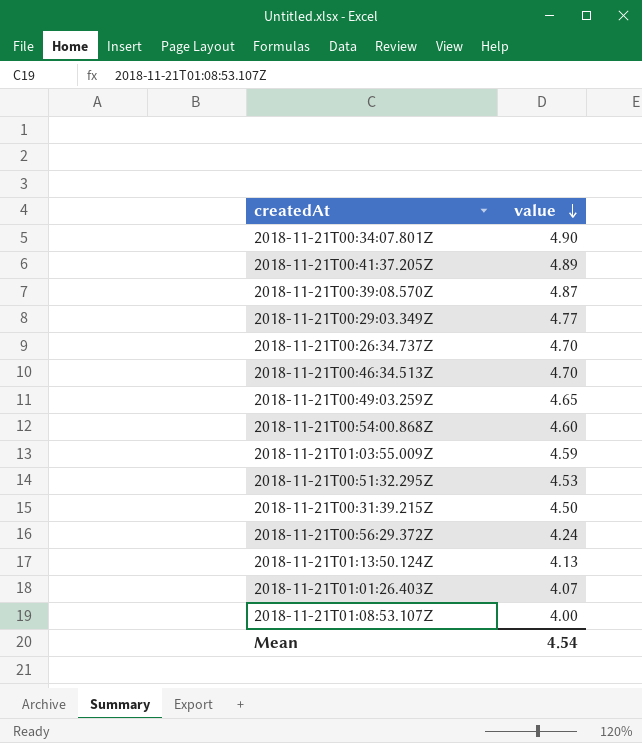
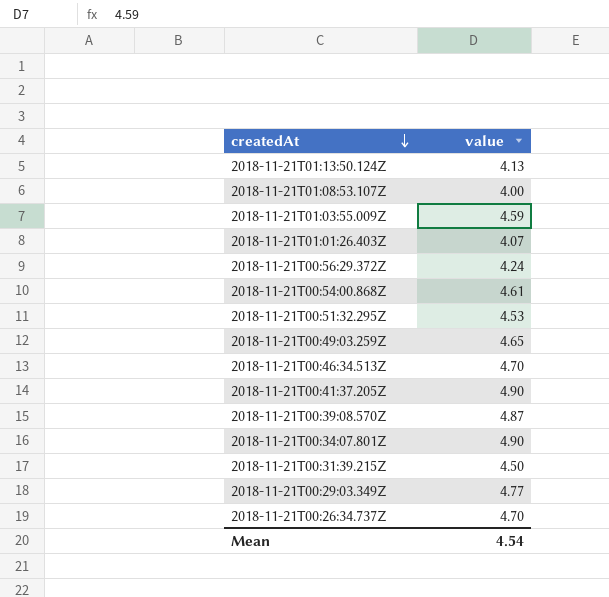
row order: value descending -> createdAt descending
2018-11-21T00:54:00.868Z | value: 4.60 -> 4.61
2018-11-21T00:41:37.205Z | value: 4.89 -> 4.90

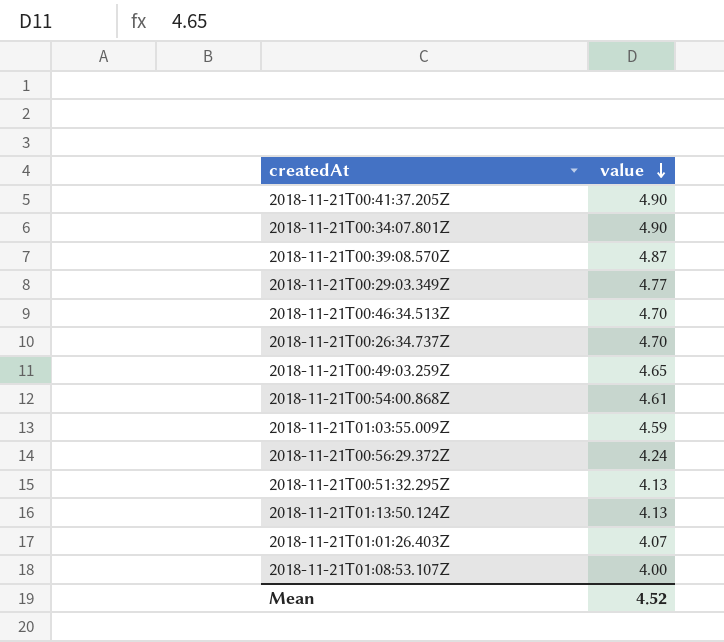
row order: createdAt descending -> value descending
row 2018-11-21T00:31:39.215Z: 4.50 -> none
2018-11-21T00:51:32.295Z | value: 4.53 -> 4.13
Mean | value: 4.54 -> 4.52

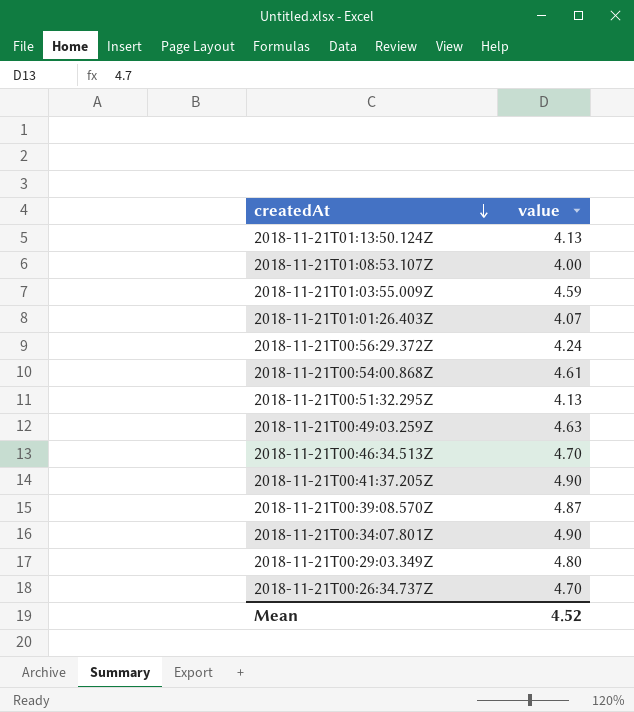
row order: value descending -> createdAt descending
2018-11-21T00:49:03.259Z | value: 4.65 -> 4.63
2018-11-21T00:29:03.349Z | value: 4.77 -> 4.80

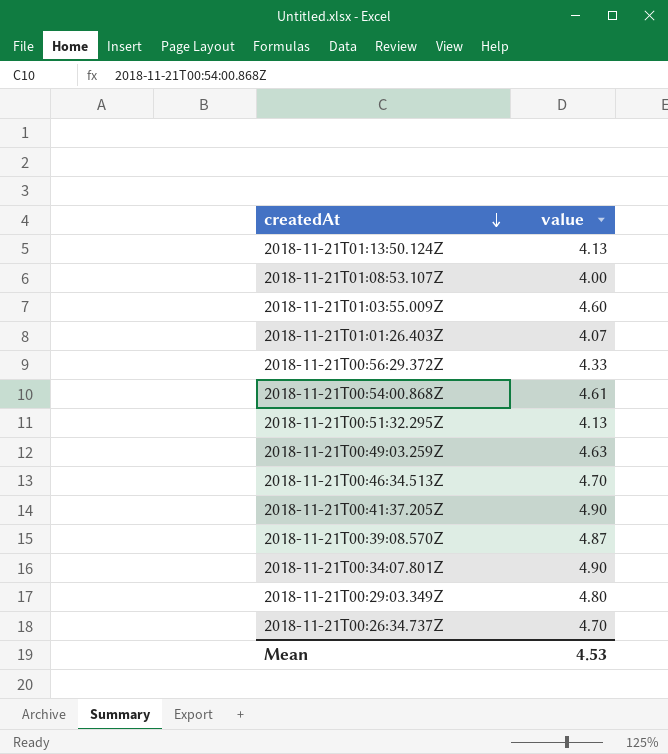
2018-11-21T01:03:55.009Z | value: 4.59 -> 4.60
2018-11-21T00:56:29.372Z | value: 4.24 -> 4.33
Mean | value: 4.52 -> 4.53

